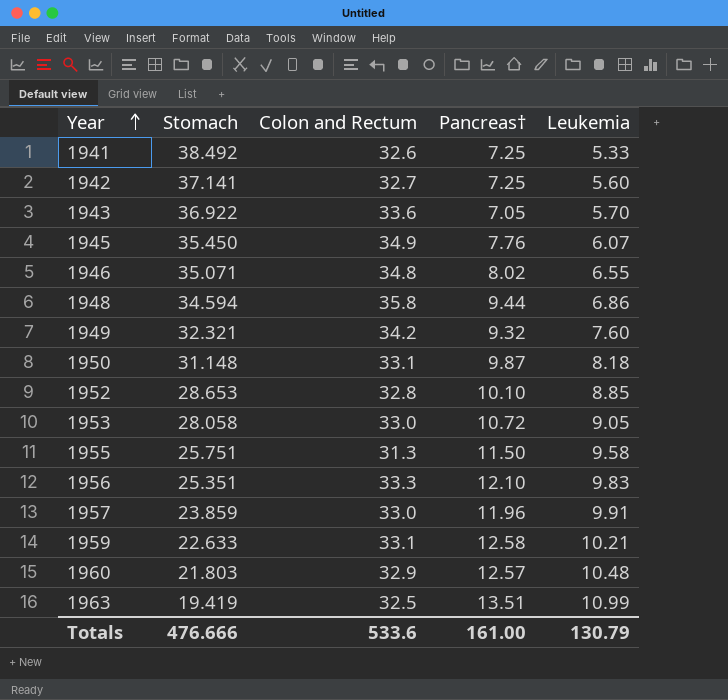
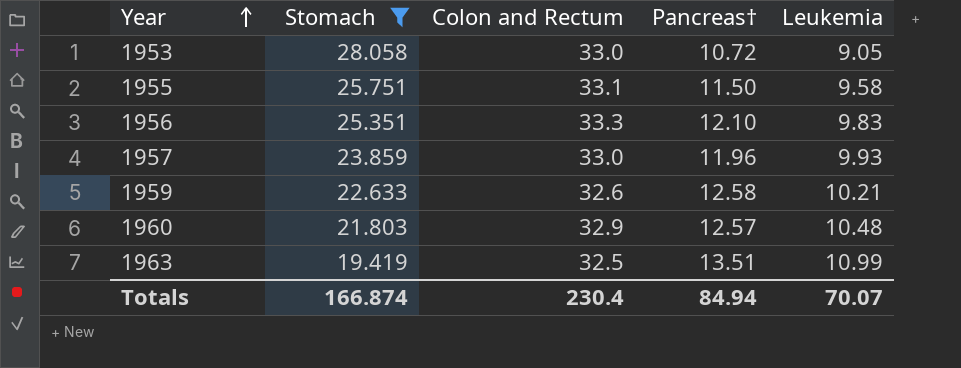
filter: none -> Stomach <= 28.058
1955 | Colon and Rectum: 31.3 -> 33.1
1957 | Leukemia: 9.91 -> 9.93
1959 | Colon and Rectum: 33.1 -> 32.6
Totals | Stomach: 476.666 -> 166.874
Totals | Colon and Rectum: 533.6 -> 230.4
Totals | Pancreas†: 161.00 -> 84.94
Totals | Leukemia: 130.79 -> 70.07

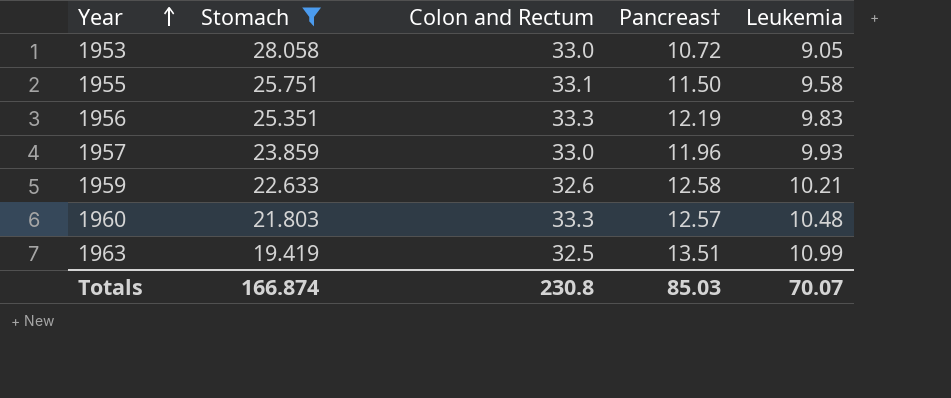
1956 | Pancreas†: 12.10 -> 12.19
1960 | Colon and Rectum: 32.9 -> 33.3
Totals | Colon and Rectum: 230.4 -> 230.8
Totals | Pancreas†: 84.94 -> 85.03

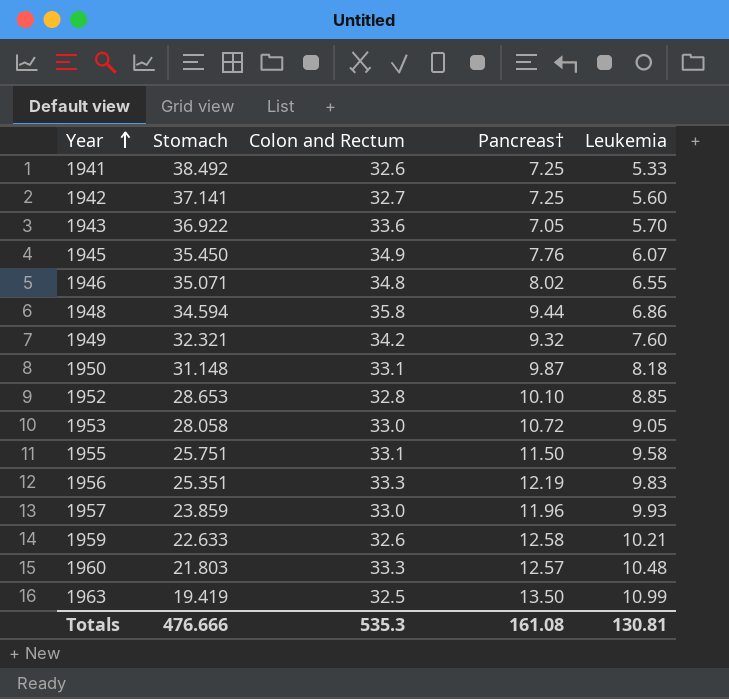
filter: Stomach <= 28.058 -> none
1963 | Pancreas†: 13.51 -> 13.50
Totals | Stomach: 166.874 -> 476.666
Totals | Colon and Rectum: 230.8 -> 535.3
Totals | Pancreas†: 85.03 -> 161.08
Totals | Leukemia: 70.07 -> 130.81

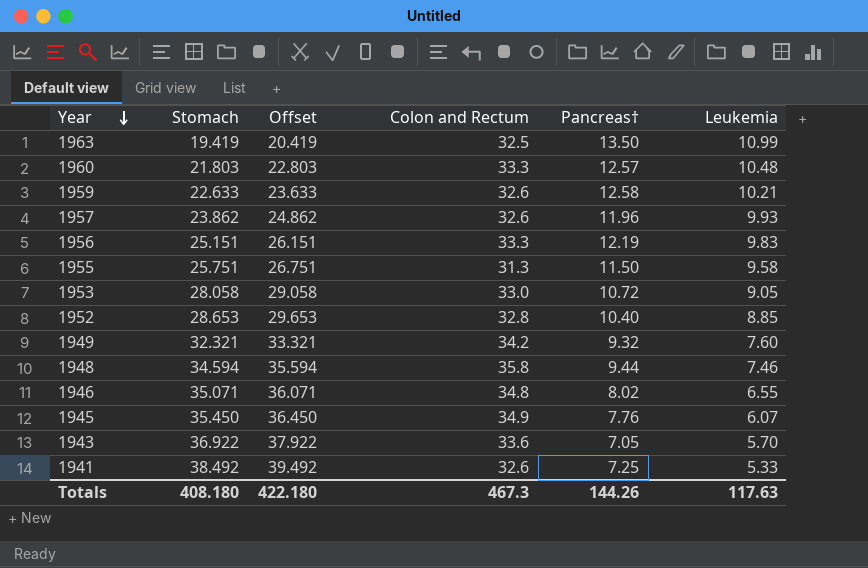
row order: Year ascending -> Year descending
column Offset | formula: none -> [Stomach] + 1
row 1942: 37.141 | 32.7 | 7.25 | 5.60 -> none
row 1950: 31.148 | 33.1 | 9.87 | 8.18 -> none
1957 | Stomach: 23.859 -> 23.862
1957 | Colon and Rectum: 33.0 -> 32.6
1956 | Stomach: 25.351 -> 25.151
1955 | Colon and Rectum: 33.1 -> 31.3
1952 | Pancreas†: 10.10 -> 10.40
1948 | Leukemia: 6.86 -> 7.46
Totals | Stomach: 476.666 -> 408.180
Totals | Colon and Rectum: 535.3 -> 467.3
Totals | Pancreas†: 161.08 -> 144.26
Totals | Leukemia: 130.81 -> 117.63

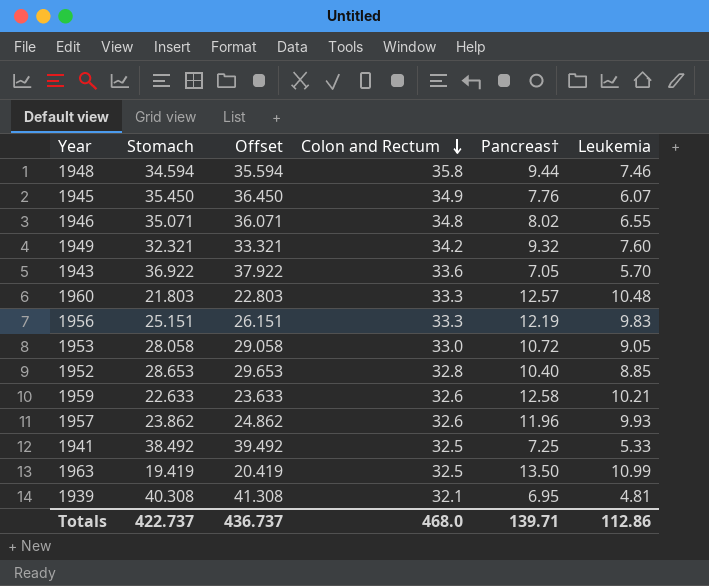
row order: Year descending -> Colon and Rectum descending
row 1955: 25.751 | 26.751 | 31.3 | 11.50 | 9.58 -> none
1941 | Colon and Rectum: 32.6 -> 32.5
row 1939: none -> 40.308 | 41.308 | 32.1 | 6.95 | 4.81
Totals | Stomach: 408.180 -> 422.737
Totals | Offset: 422.180 -> 436.737
Totals | Colon and Rectum: 467.3 -> 468.0
Totals | Pancreas†: 144.26 -> 139.71
Totals | Leukemia: 117.63 -> 112.86

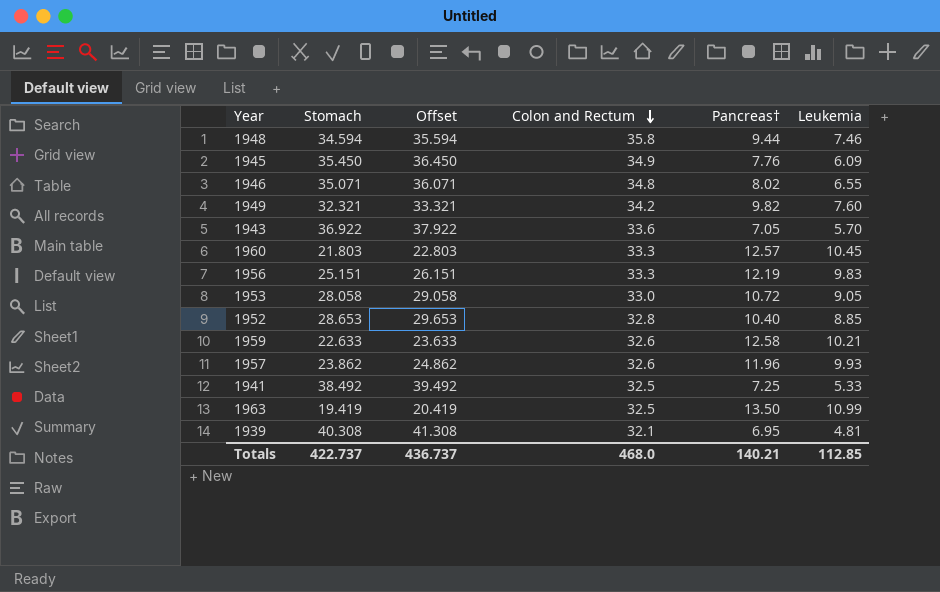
1945 | Leukemia: 6.07 -> 6.09
1949 | Pancreas†: 9.32 -> 9.82
1960 | Leukemia: 10.48 -> 10.45
Totals | Pancreas†: 139.71 -> 140.21
Totals | Leukemia: 112.86 -> 112.85

